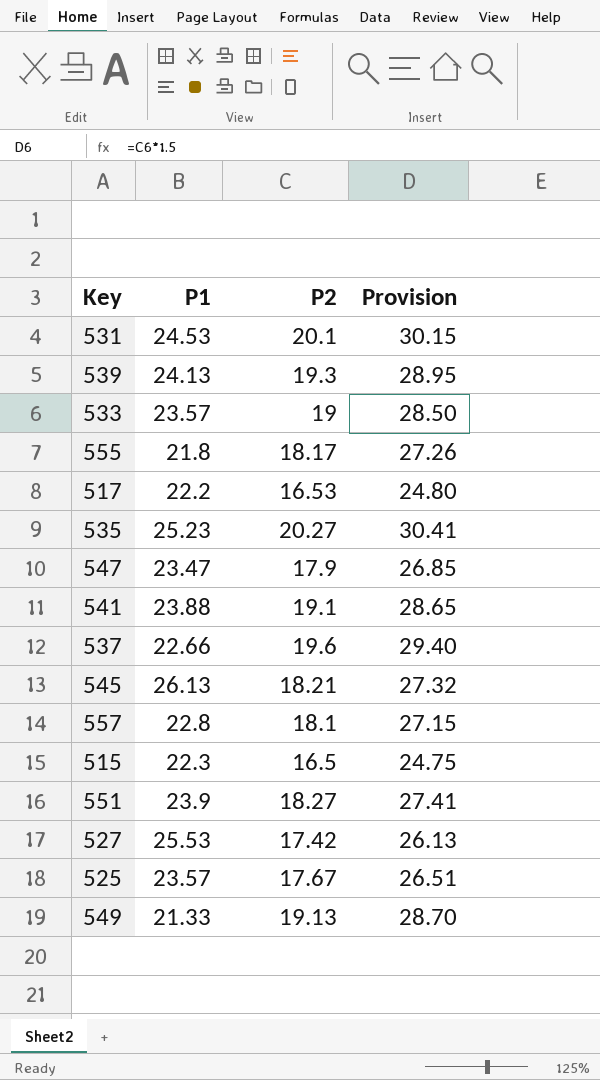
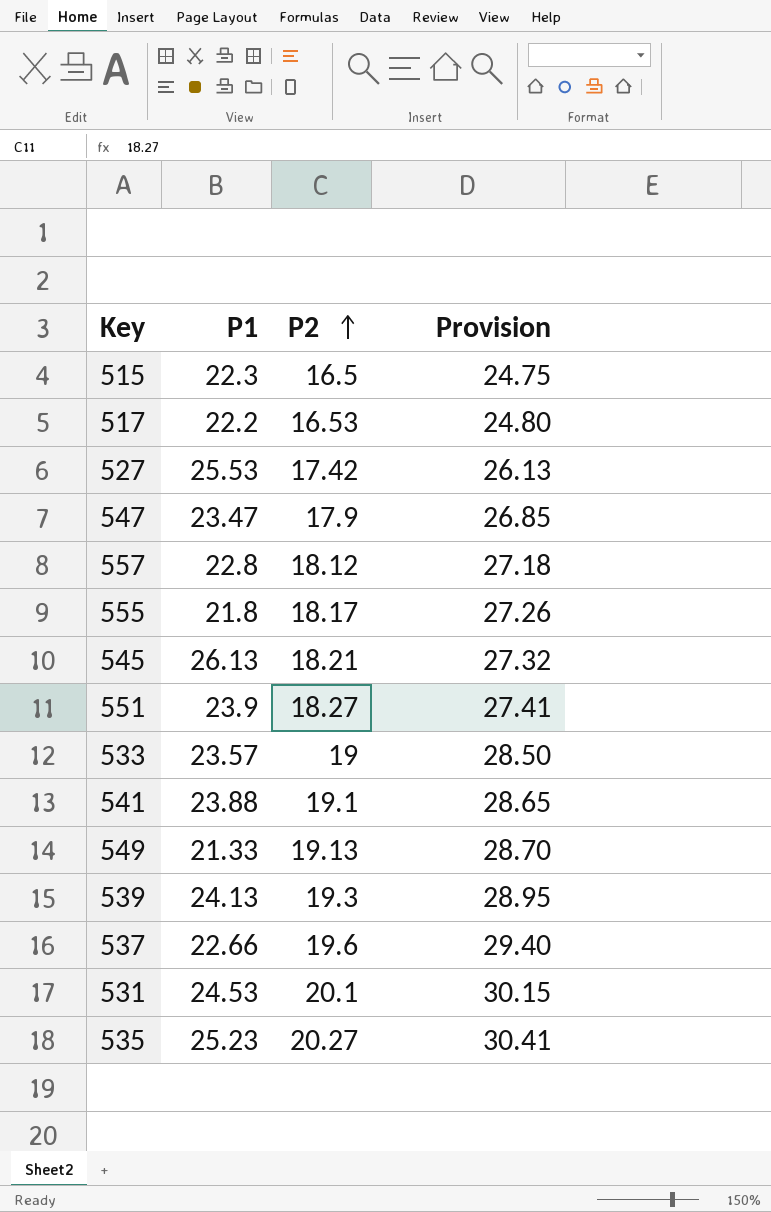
row order: none -> P2 ascending
row 525: 23.57 | 17.67 | 26.51 -> none
557 | P2: 18.1 -> 18.12
557 | Provision: 27.15 -> 27.18

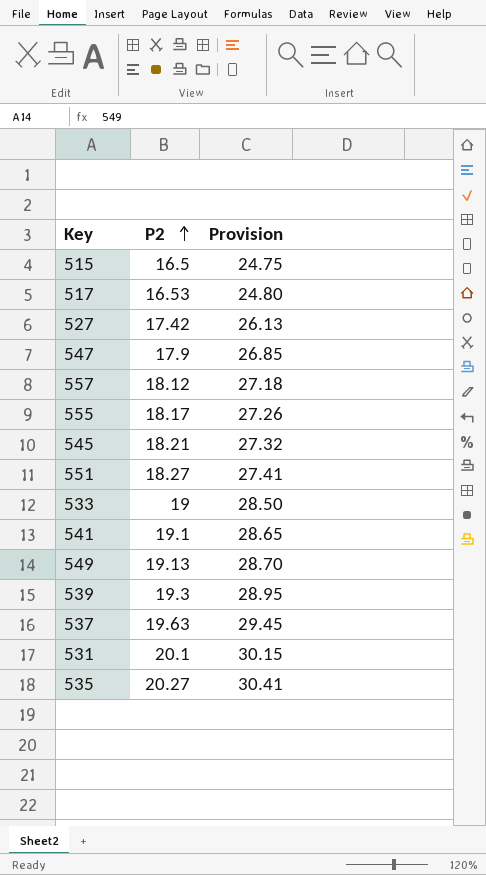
column P1 | position: 2 -> none
537 | P2: 19.6 -> 19.63
537 | Provision: 29.40 -> 29.45

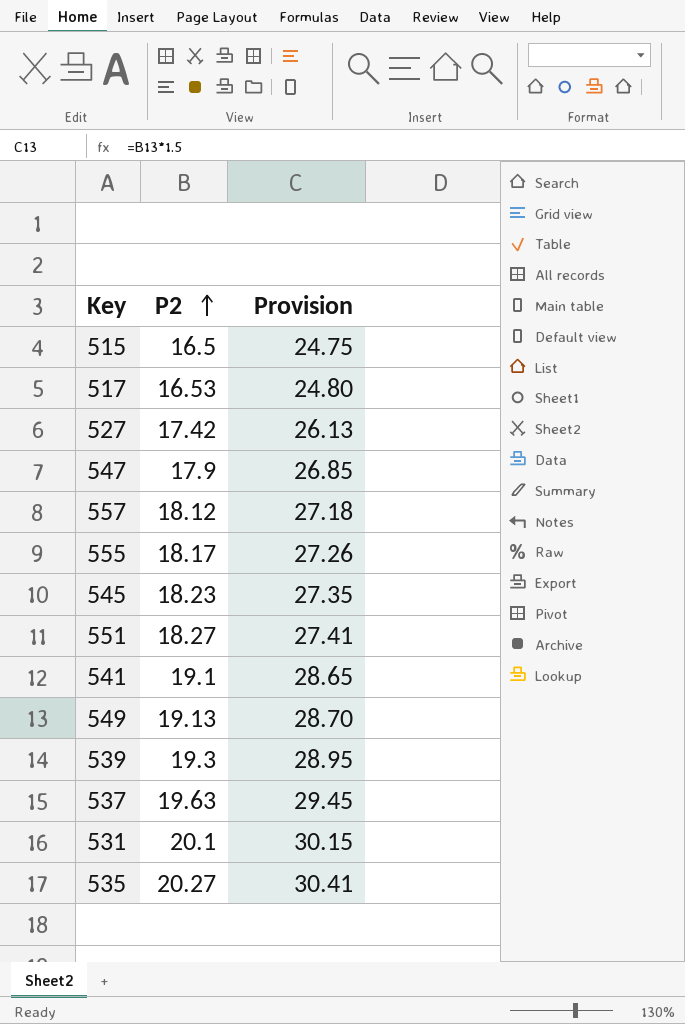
row 533: 19 | 28.50 -> none
545 | P2: 18.21 -> 18.23
545 | Provision: 27.32 -> 27.35

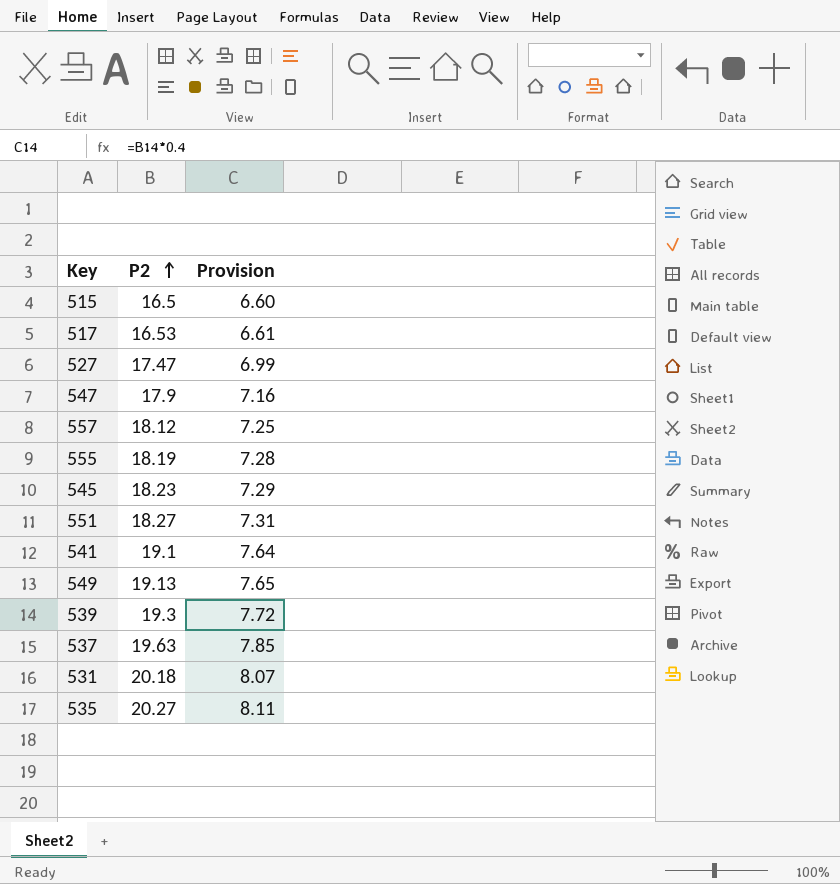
column Provision | formula: [P2] * 1.5 -> [P2] * 0.4
527 | P2: 17.42 -> 17.47
555 | P2: 18.17 -> 18.19
531 | P2: 20.1 -> 20.18

